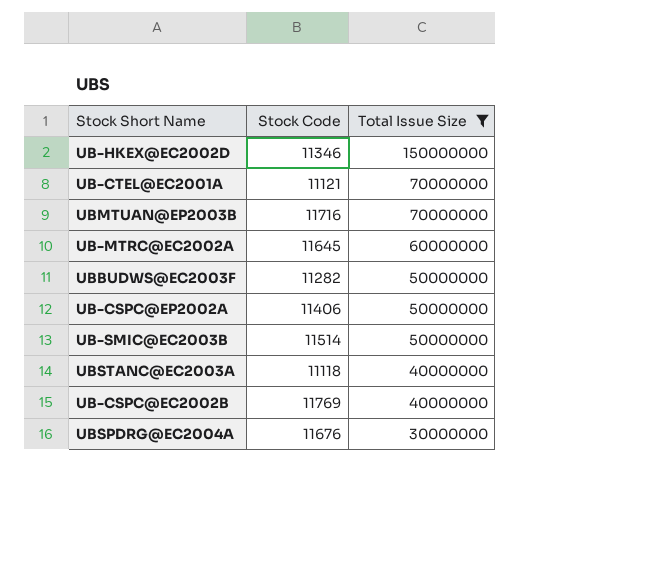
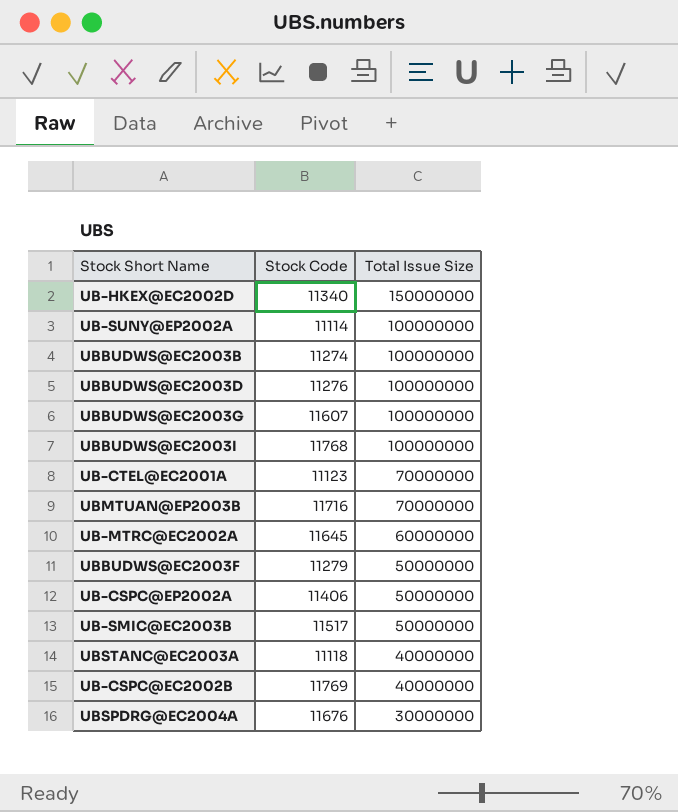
filter: Total Issue Size != 100000000 -> none
UB-HKEX@EC2002D | Stock Code: 11346 -> 11340
UB-CTEL@EC2001A | Stock Code: 11121 -> 11123
UBBUDWS@EC2003F | Stock Code: 11282 -> 11279
UB-SMIC@EC2003B | Stock Code: 11514 -> 11517

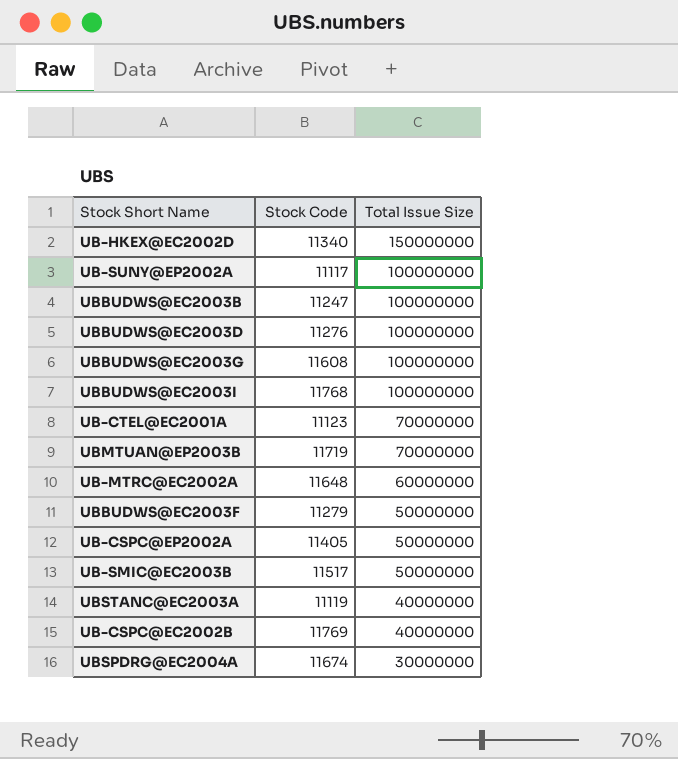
UB-SUNY@EP2002A | Stock Code: 11114 -> 11117
UBBUDWS@EC2003B | Stock Code: 11274 -> 11247
UBBUDWS@EC2003G | Stock Code: 11607 -> 11608
UBMTUAN@EP2003B | Stock Code: 11716 -> 11719
UB-MTRC@EC2002A | Stock Code: 11645 -> 11648
UB-CSPC@EP2002A | Stock Code: 11406 -> 11405
UBSTANC@EC2003A | Stock Code: 11118 -> 11119
UBSPDRG@EC2004A | Stock Code: 11676 -> 11674

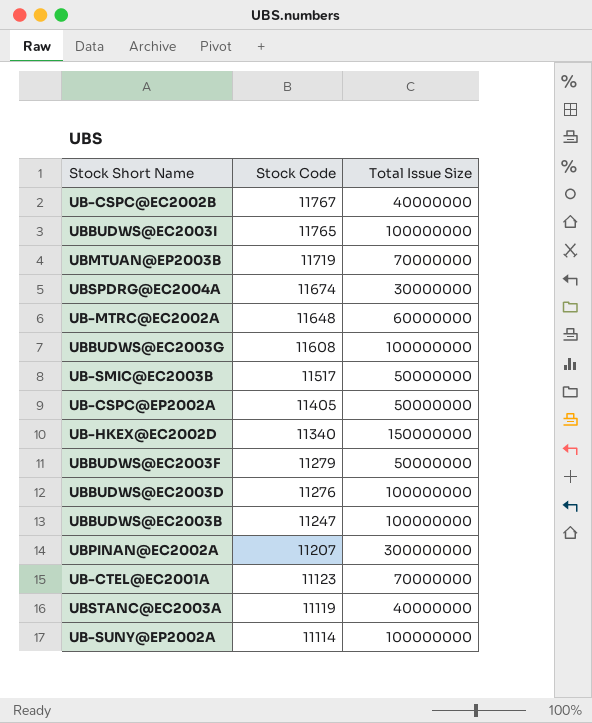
row order: Total Issue Size descending -> Stock Code descending
UB-CSPC@EC2002B | Stock Code: 11769 -> 11767
UBBUDWS@EC2003I | Stock Code: 11768 -> 11765
row UBPINAN@EC2002A: none -> 11207 | 300000000
UB-SUNY@EP2002A | Stock Code: 11117 -> 11114

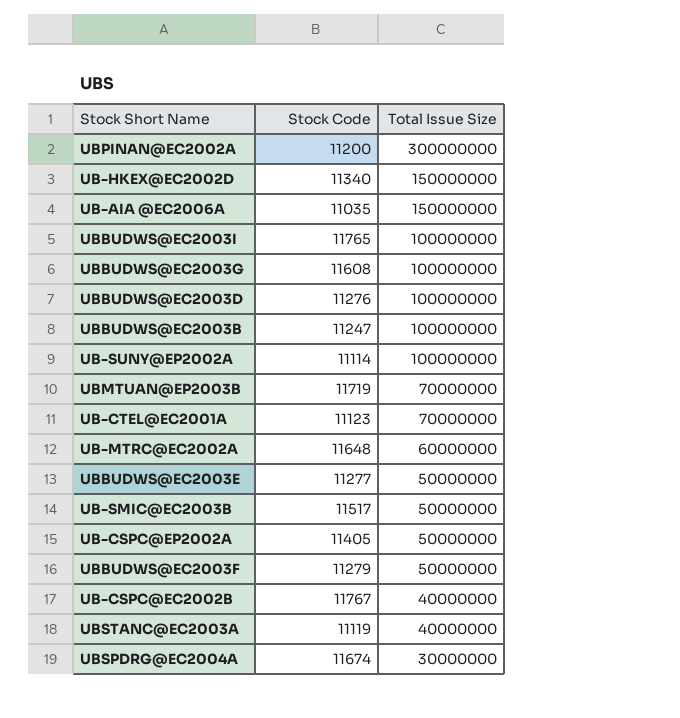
row order: Stock Code descending -> Total Issue Size descending
UBPINAN@EC2002A | Stock Code: 11207 -> 11200
row UB-AIA @EC2006A: none -> 11035 | 150000000
row UBBUDWS@EC2003E: none -> 11277 | 50000000

